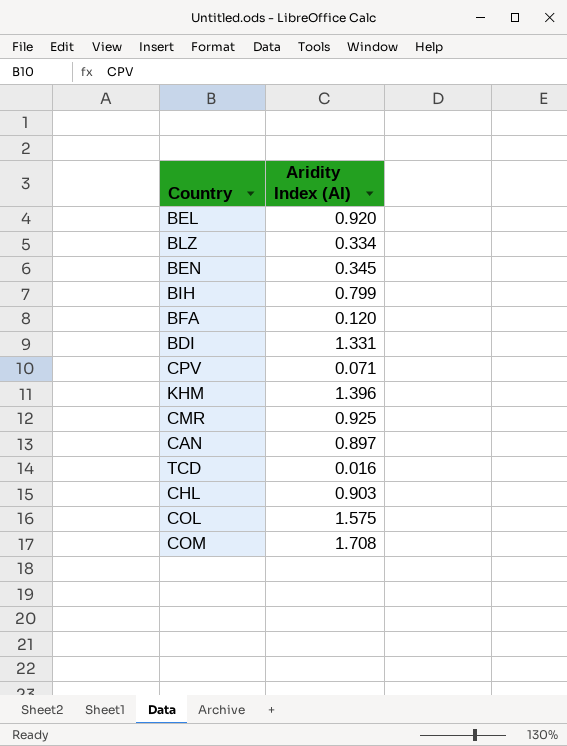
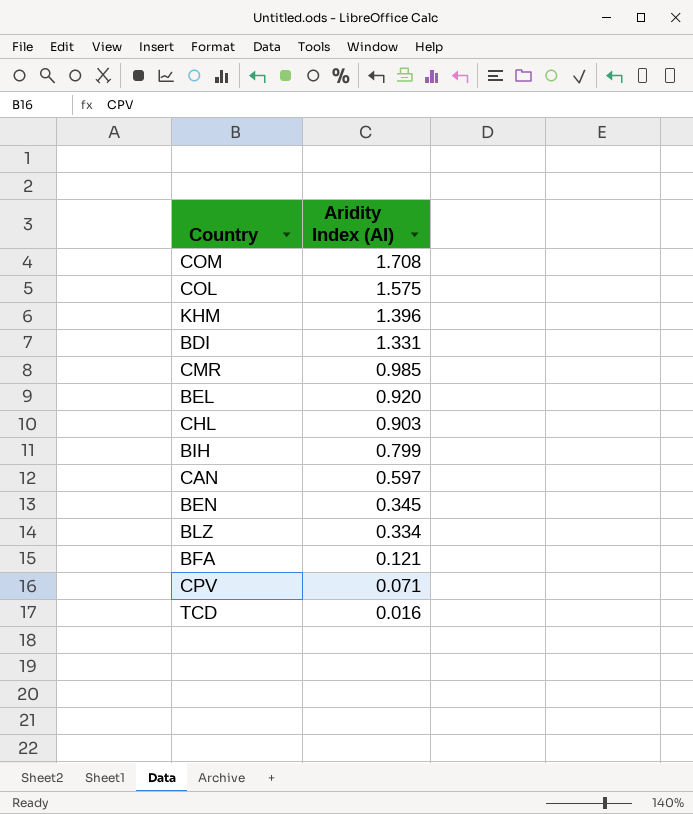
row order: none -> Aridity Index (AI) descending
CMR | Aridity Index (AI): 0.925 -> 0.985
CAN | Aridity Index (AI): 0.897 -> 0.597
BFA | Aridity Index (AI): 0.120 -> 0.121

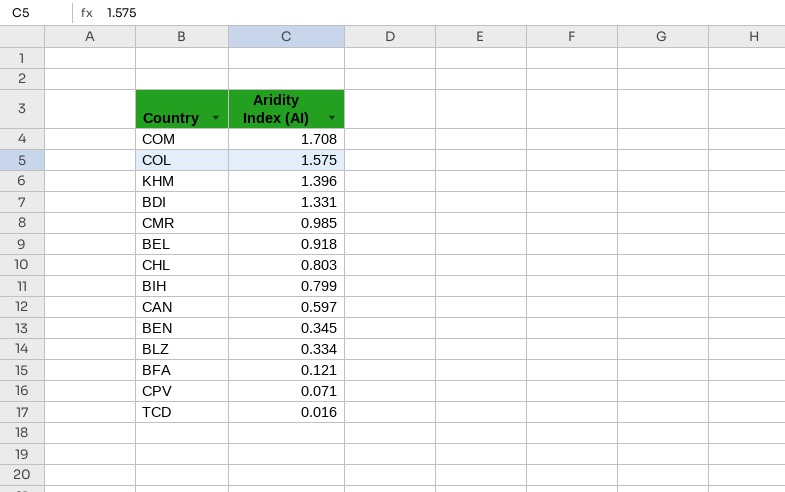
BEL | Aridity Index (AI): 0.920 -> 0.918
CHL | Aridity Index (AI): 0.903 -> 0.803

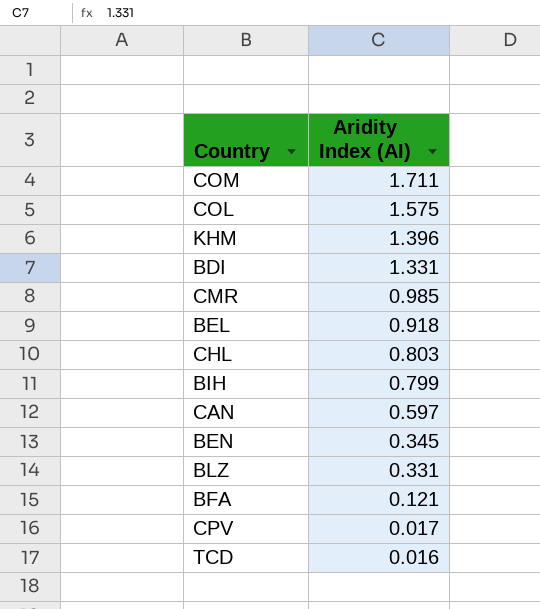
COM | Aridity Index (AI): 1.708 -> 1.711
BLZ | Aridity Index (AI): 0.334 -> 0.331
CPV | Aridity Index (AI): 0.071 -> 0.017

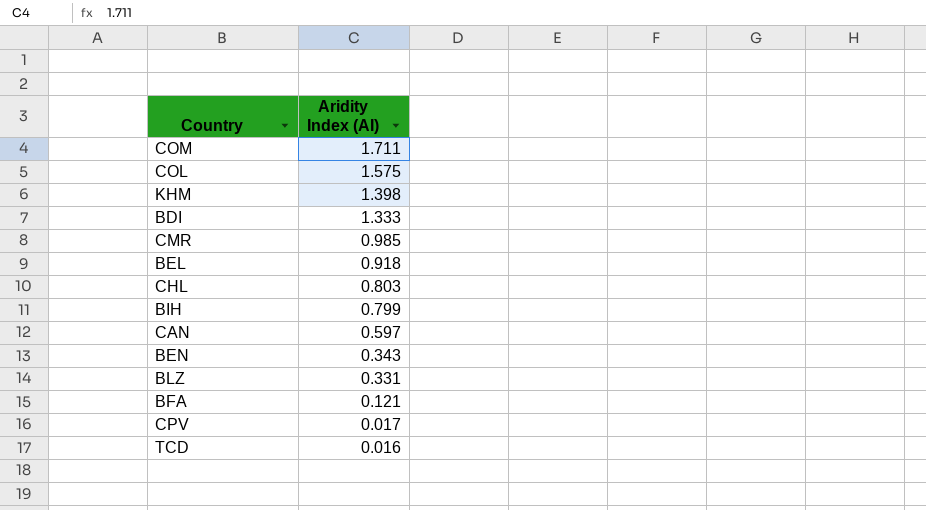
KHM | Aridity Index (AI): 1.396 -> 1.398
BDI | Aridity Index (AI): 1.331 -> 1.333
BEN | Aridity Index (AI): 0.345 -> 0.343

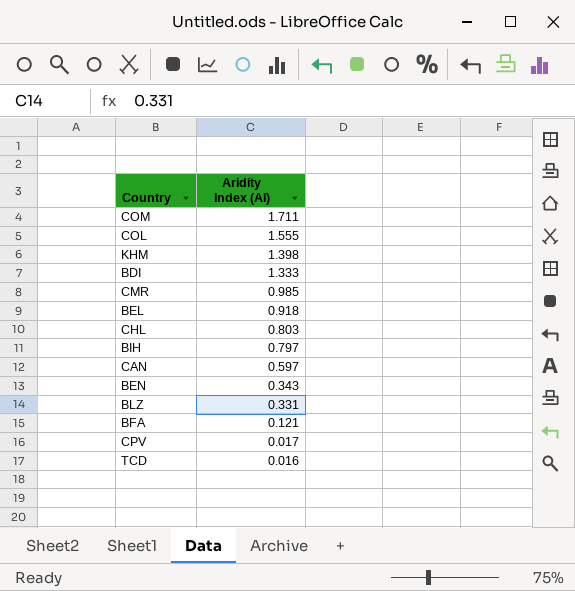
COL | Aridity Index (AI): 1.575 -> 1.555
BIH | Aridity Index (AI): 0.799 -> 0.797

